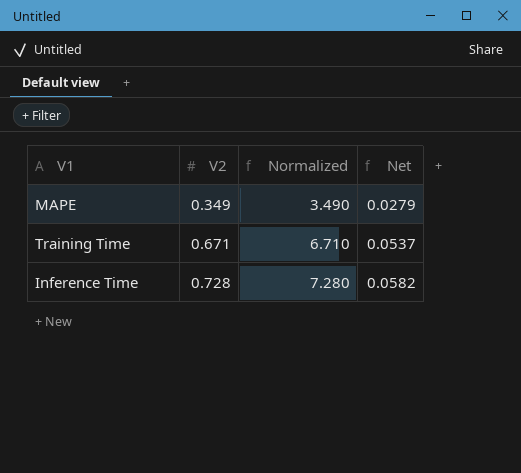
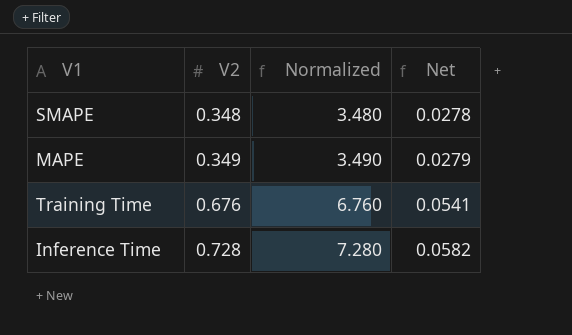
row SMAPE: none -> 0.348 | 3.480 | 0.0278
Training Time | V2: 0.671 -> 0.676
Training Time | Normalized: 6.710 -> 6.760
Training Time | Net: 0.0537 -> 0.0541

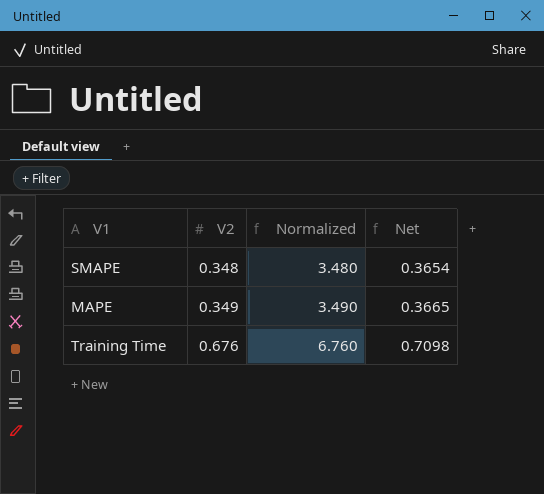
column Net | formula: [V2] * 0.08 -> [V2] * 1.05
row Inference Time: 0.728 | 7.280 | 0.0582 -> none

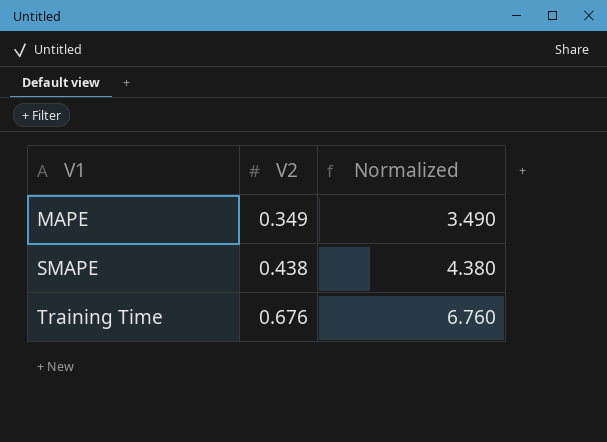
row order: V2 ascending -> V1 ascending
column Net | formula: [V2] * 1.05 -> none
SMAPE | V2: 0.348 -> 0.438
SMAPE | Normalized: 3.480 -> 4.380

